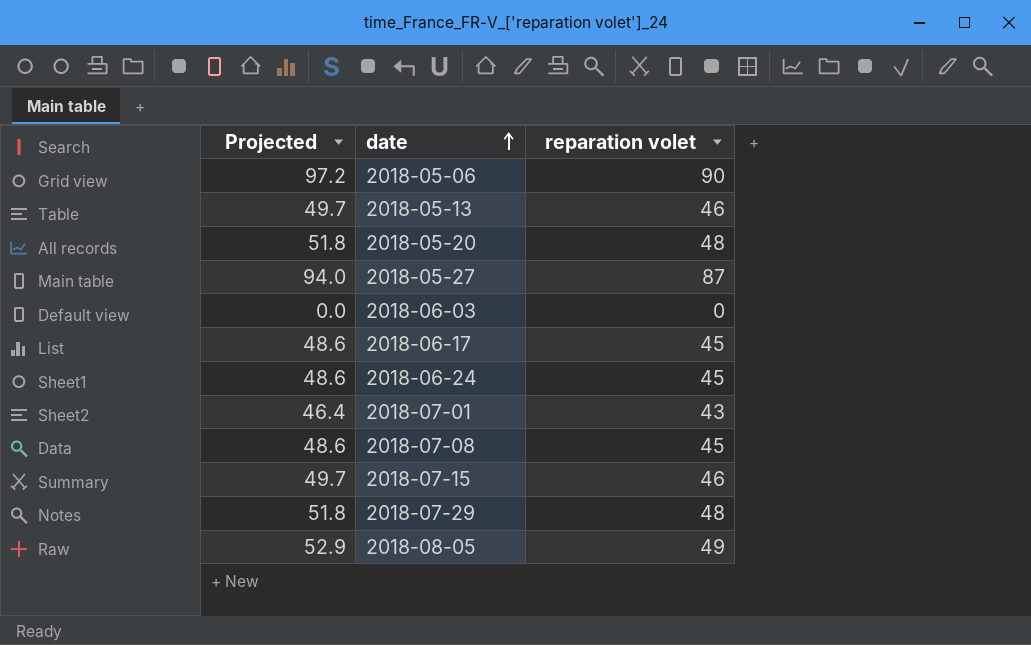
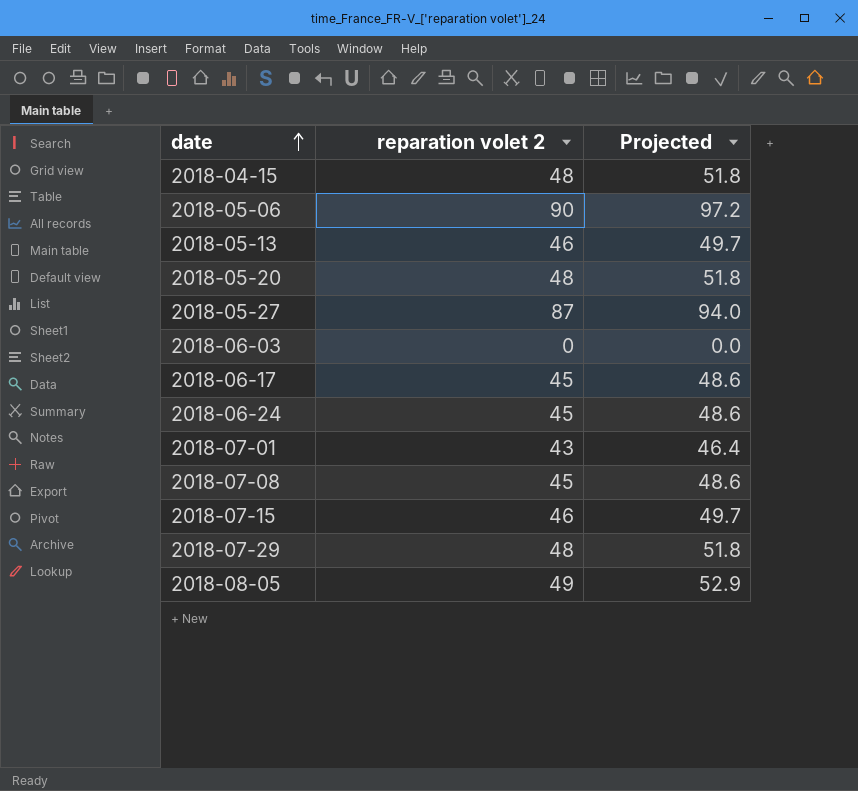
column name: reparation volet -> reparation volet 2
column Projected | position: 1 -> 3
row 2018-04-15: none -> 48 | 51.8

